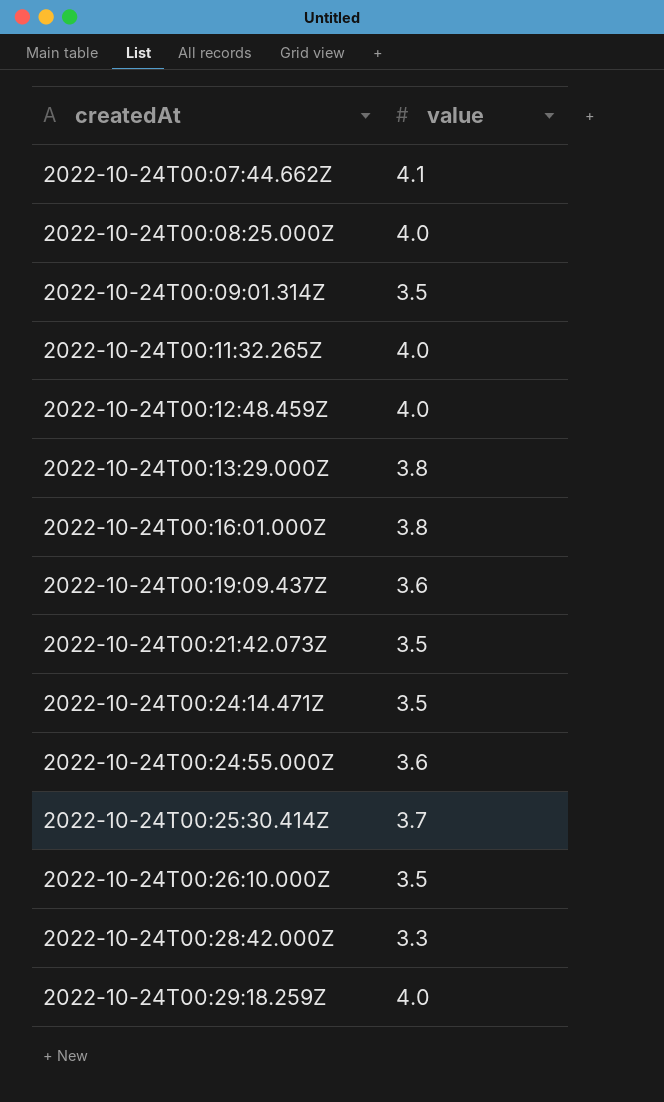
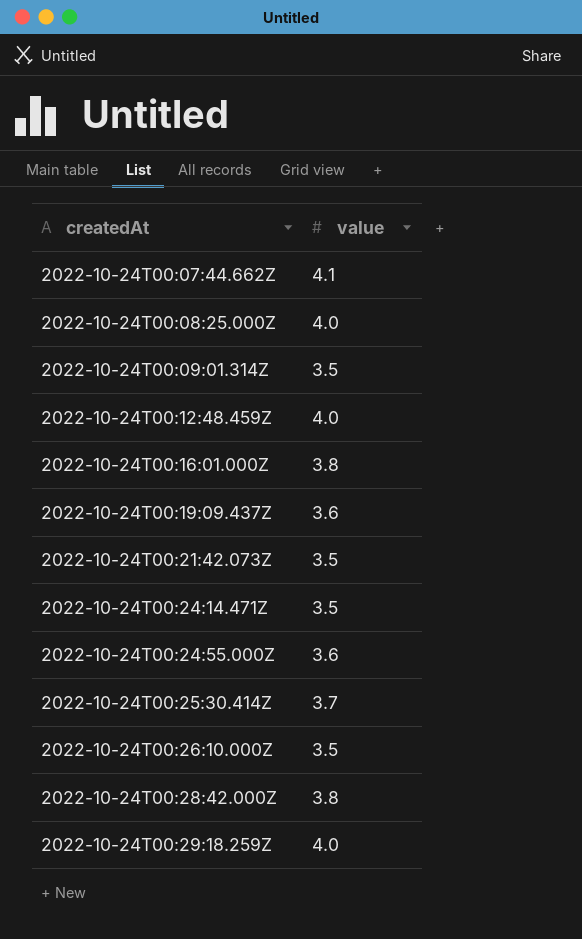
row 2022-10-24T00:11:32.265Z: 4.0 -> none
row 2022-10-24T00:13:29.000Z: 3.8 -> none
2022-10-24T00:28:42.000Z | value: 3.3 -> 3.8

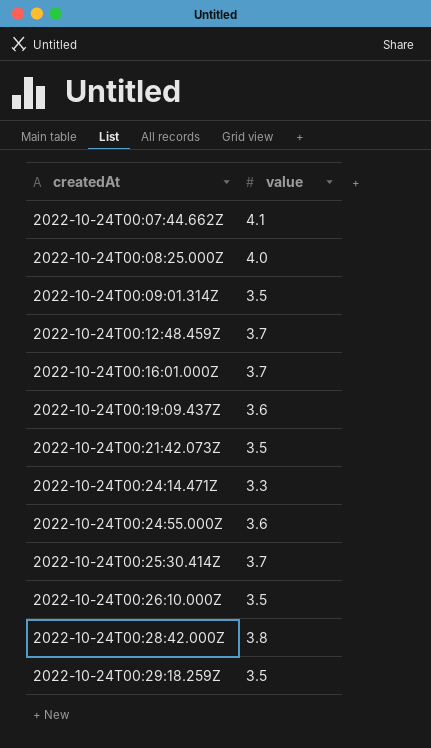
2022-10-24T00:12:48.459Z | value: 4.0 -> 3.7
2022-10-24T00:16:01.000Z | value: 3.8 -> 3.7
2022-10-24T00:24:14.471Z | value: 3.5 -> 3.3
2022-10-24T00:29:18.259Z | value: 4.0 -> 3.5

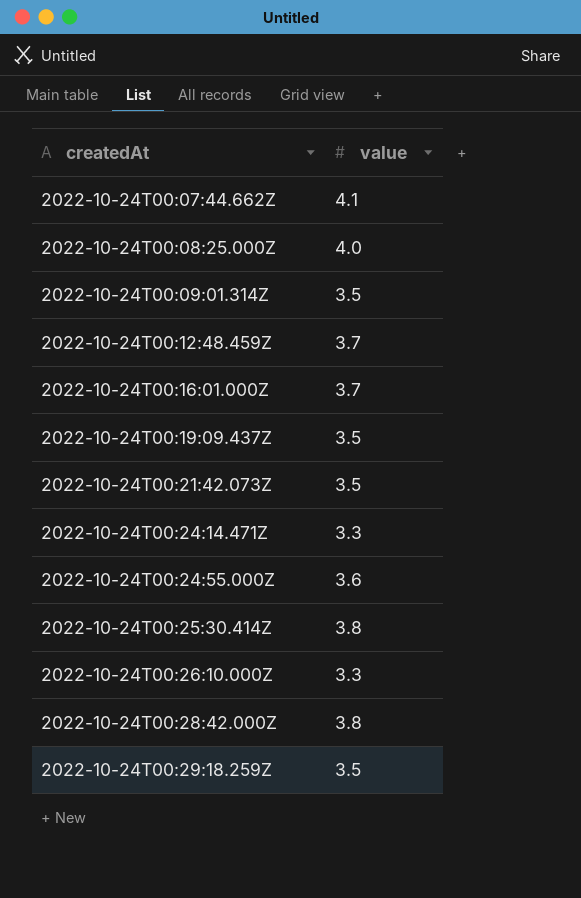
2022-10-24T00:19:09.437Z | value: 3.6 -> 3.5
2022-10-24T00:25:30.414Z | value: 3.7 -> 3.8
2022-10-24T00:26:10.000Z | value: 3.5 -> 3.3

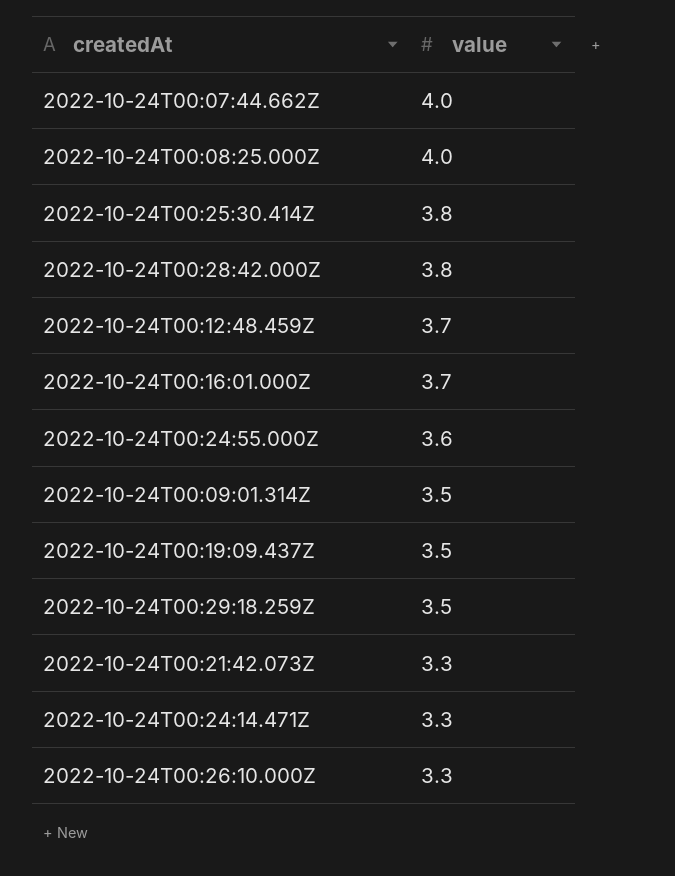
row order: createdAt ascending -> value descending
2022-10-24T00:07:44.662Z | value: 4.1 -> 4.0
2022-10-24T00:21:42.073Z | value: 3.5 -> 3.3

